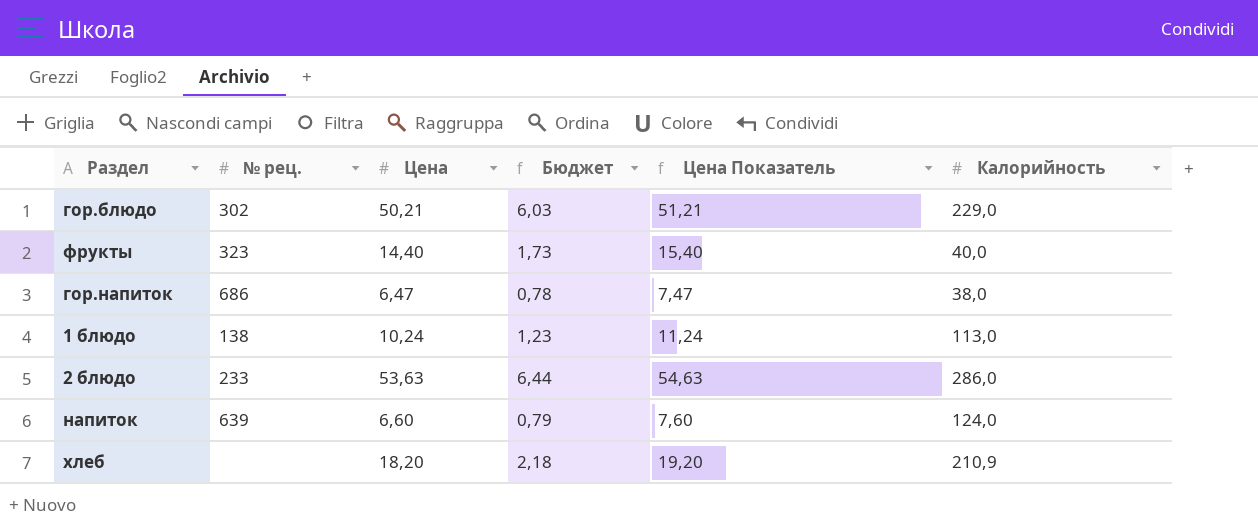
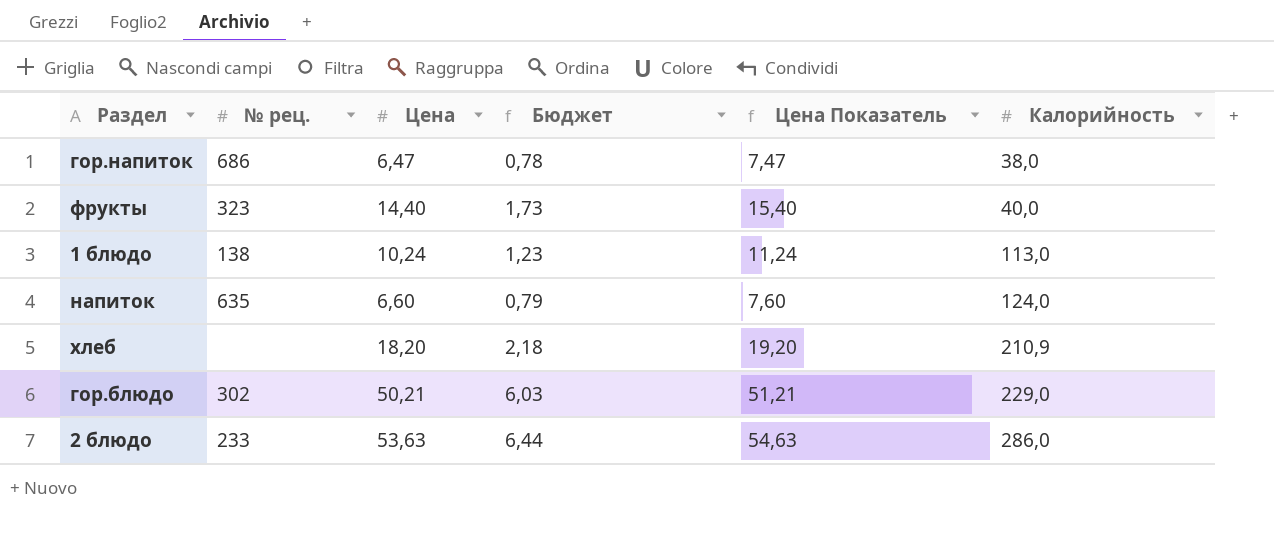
row order: none -> Калорийность ascending
напиток | № рец.: 639 -> 635

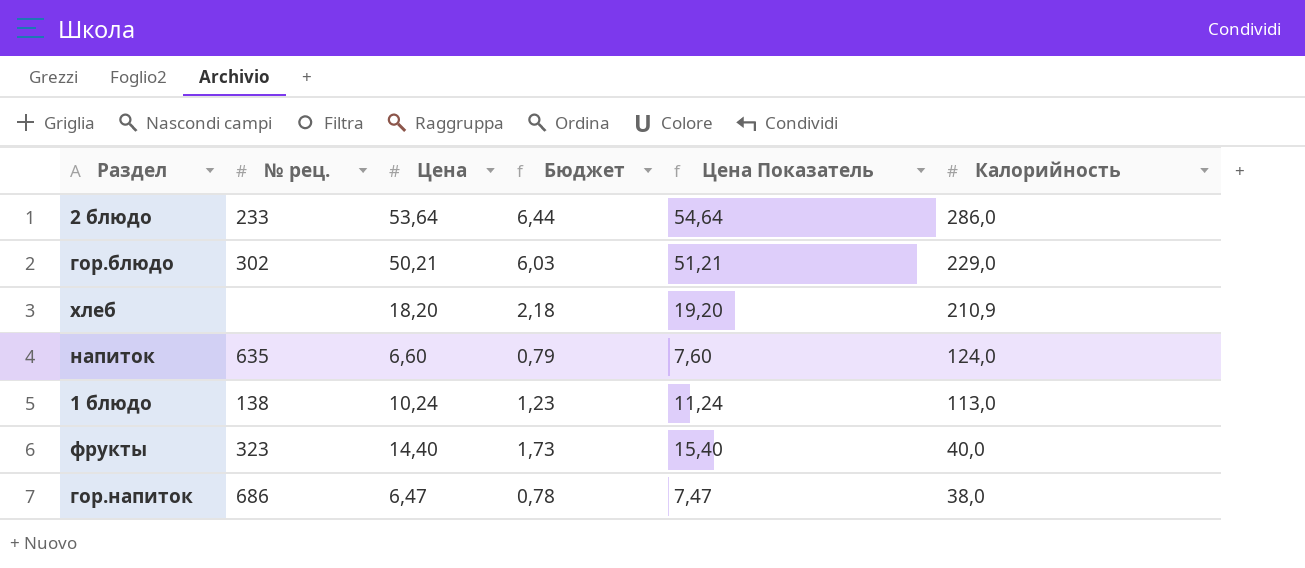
row order: Калорийность ascending -> Калорийность descending
2 блюдо | Цена: 53,63 -> 53,64
2 блюдо | Цена Показатель: 54,63 -> 54,64

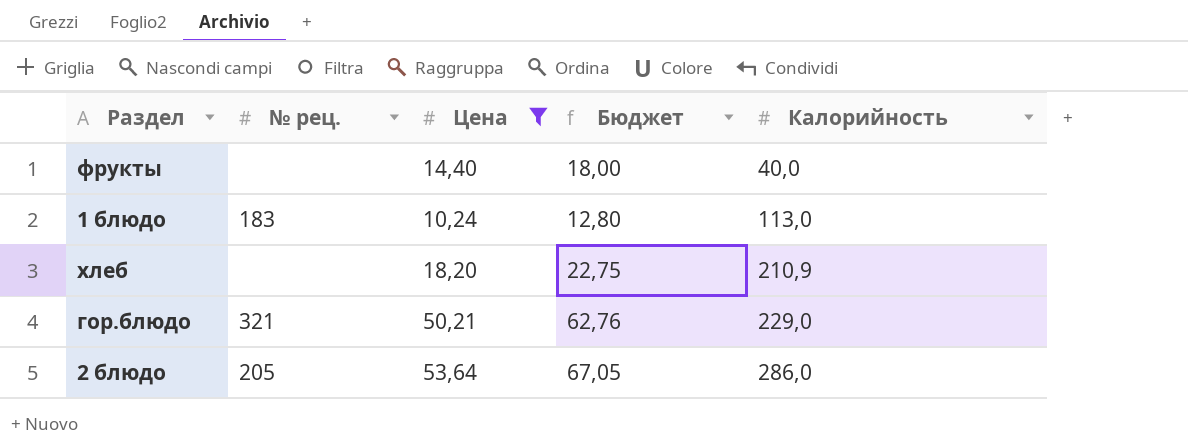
filter: none -> Цена >= 10,24
row order: Калорийность descending -> Калорийность ascending
column Цена Показатель | formula: [Цена] + 1 -> none
column Бюджет | formula: [Цена] * 0,12 -> [Цена] * 1,25
фрукты | № рец.: 323 -> none
1 блюдо | № рец.: 138 -> 183
гор.блюдо | № рец.: 302 -> 321
2 блюдо | № рец.: 233 -> 205

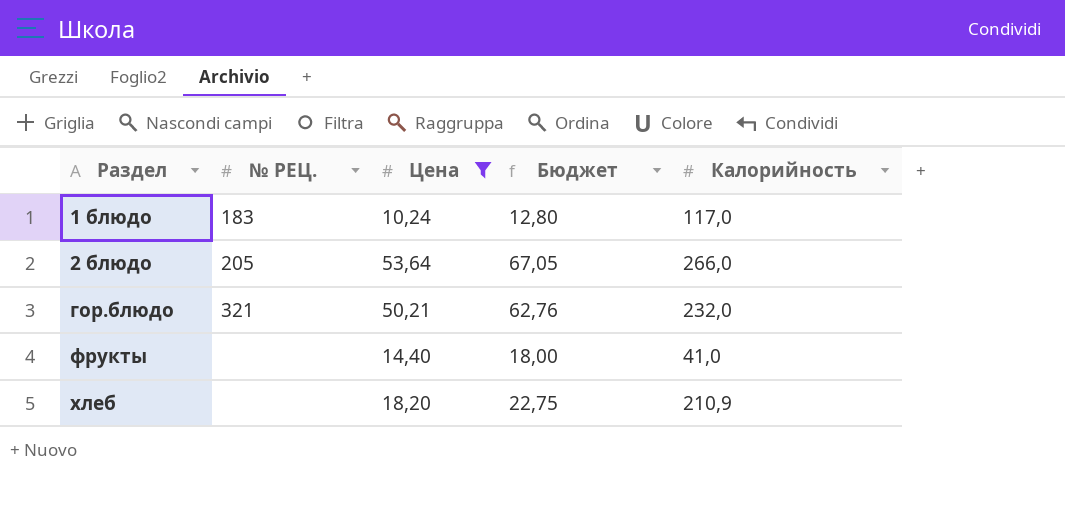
row order: Калорийность ascending -> Раздел ascending
column name: № рец. -> № РЕЦ.
1 блюдо | Калорийность: 113,0 -> 117,0
2 блюдо | Калорийность: 286,0 -> 266,0
гор.блюдо | Калорийность: 229,0 -> 232,0
фрукты | Калорийность: 40,0 -> 41,0

